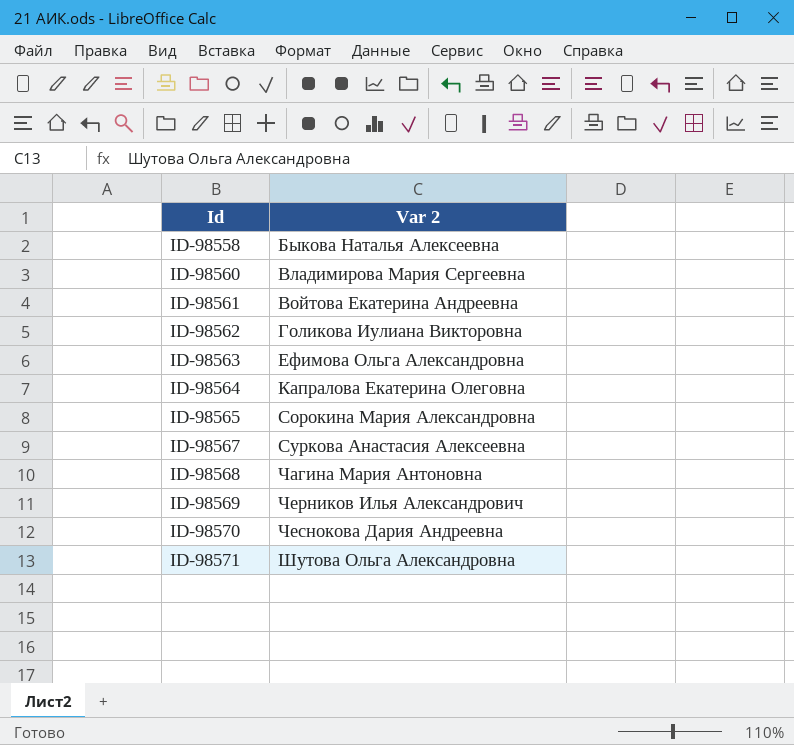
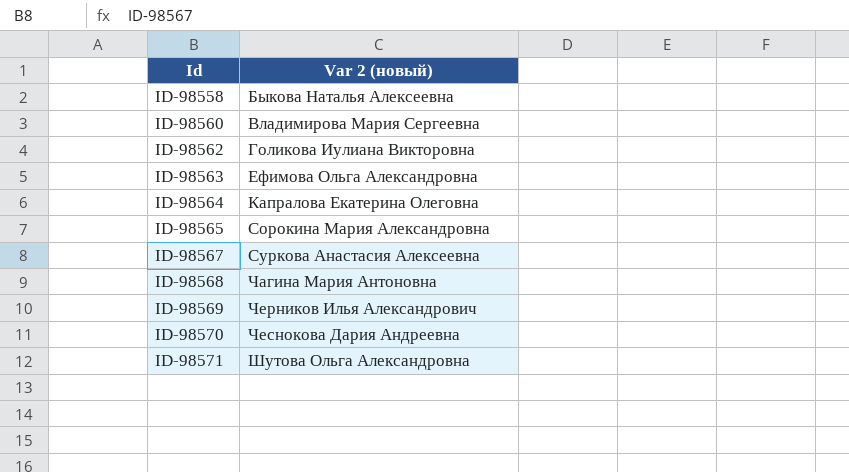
column name: Var 2 -> Var 2 (новый)
row ID-98561: Войтова Екатерина Андреевна -> none

